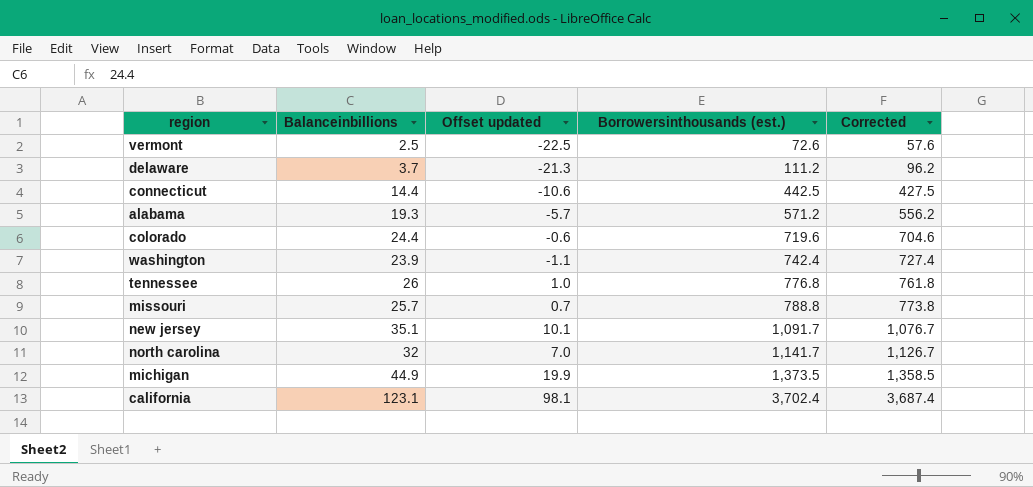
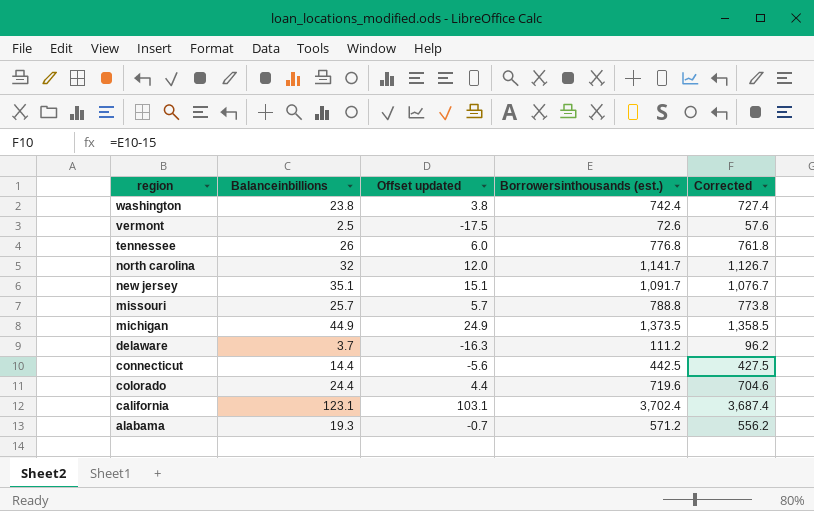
row order: Borrowersinthousands (est.) ascending -> region descending
column Offset updated | formula: [Balanceinbillions] - 25 -> [Balanceinbillions] - 20
washington | Balanceinbillions: 23.9 -> 23.8

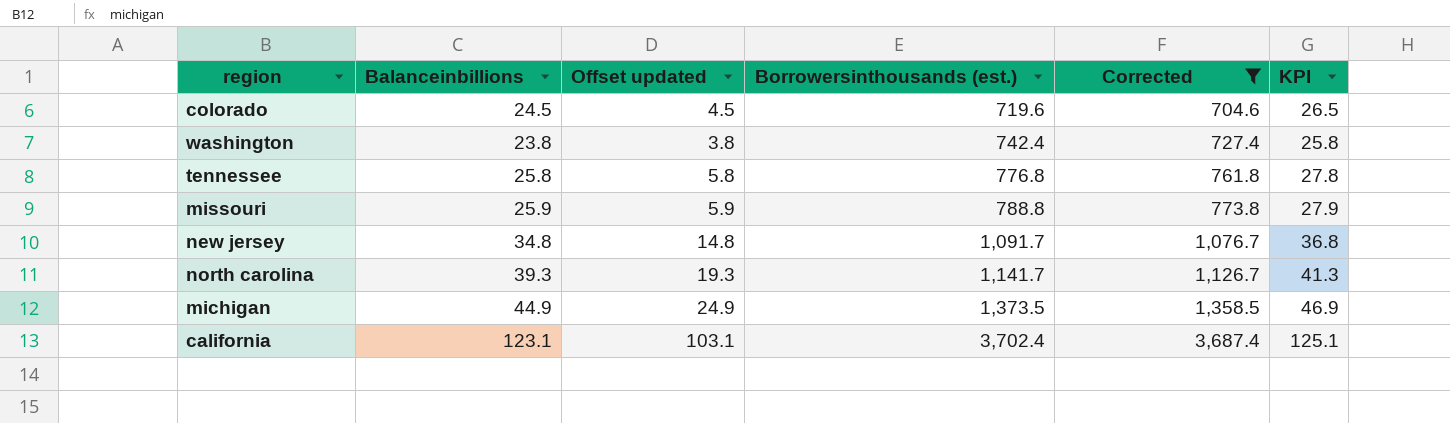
filter: none -> Corrected >= 704.6
row order: region descending -> Borrowersinthousands (est.) ascending
column KPI | formula: none -> [Balanceinbillions] + 2
colorado | Balanceinbillions: 24.4 -> 24.5
colorado | Offset updated: 4.4 -> 4.5
tennessee | Balanceinbillions: 26 -> 25.8
tennessee | Offset updated: 6.0 -> 5.8
missouri | Balanceinbillions: 25.7 -> 25.9
missouri | Offset updated: 5.7 -> 5.9
new jersey | Balanceinbillions: 35.1 -> 34.8
new jersey | Offset updated: 15.1 -> 14.8
north carolina | Balanceinbillions: 32 -> 39.3
north carolina | Offset updated: 12.0 -> 19.3

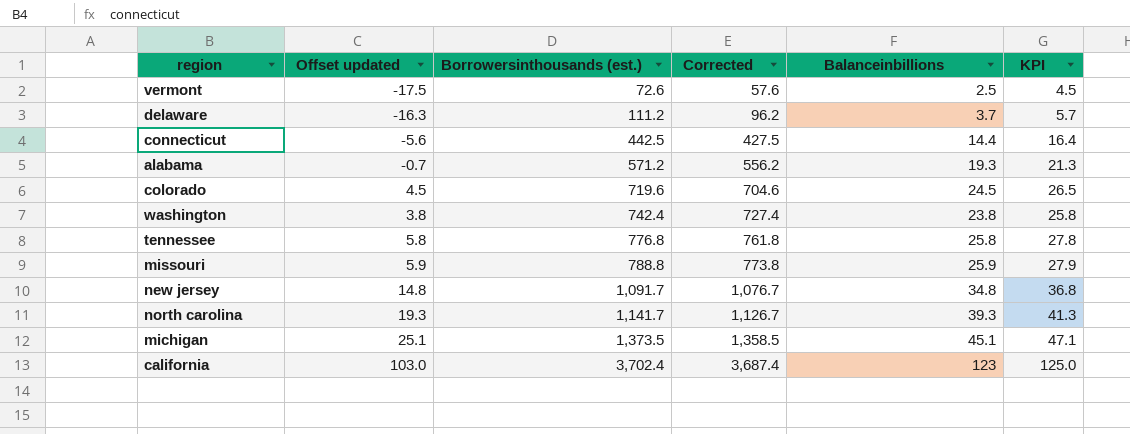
filter: Corrected >= 704.6 -> none
column Balanceinbillions | position: 2 -> 5
michigan | Offset updated: 24.9 -> 25.1
michigan | Balanceinbillions: 44.9 -> 45.1
michigan | KPI: 46.9 -> 47.1
california | Offset updated: 103.1 -> 103.0
california | Balanceinbillions: 123.1 -> 123
california | KPI: 125.1 -> 125.0

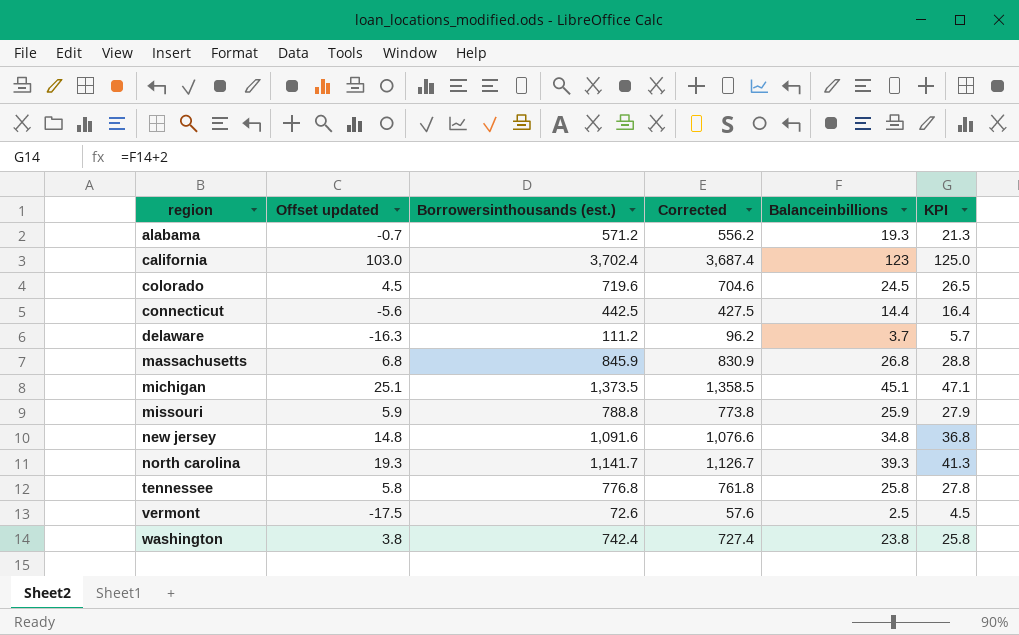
row order: Borrowersinthousands (est.) ascending -> region ascending
row massachusetts: none -> 6.8 | 845.9 | 830.9 | 26.8 | 28.8
new jersey | Borrowersinthousands (est.): 1,091.7 -> 1,091.6
new jersey | Corrected: 1,076.7 -> 1,076.6

